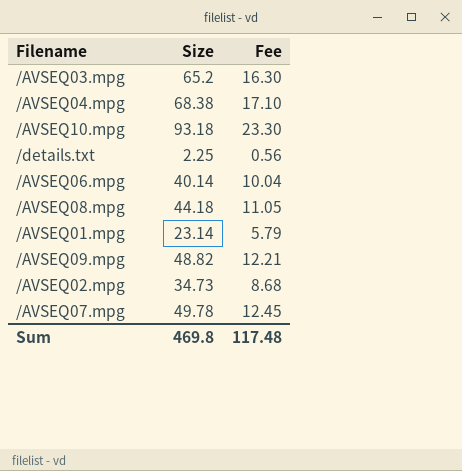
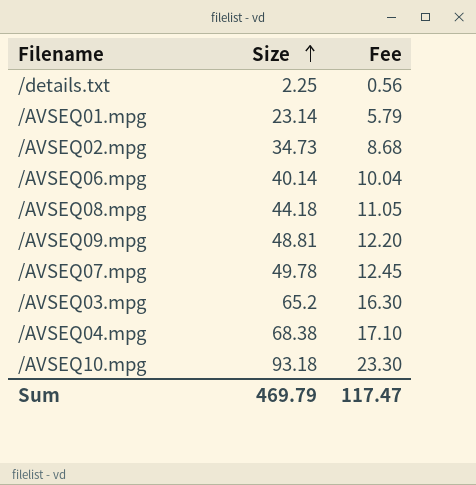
row order: none -> Size ascending
/AVSEQ09.mpg | Size: 48.82 -> 48.81
/AVSEQ09.mpg | Fee: 12.21 -> 12.20
Sum | Size: 469.8 -> 469.79
Sum | Fee: 117.48 -> 117.47

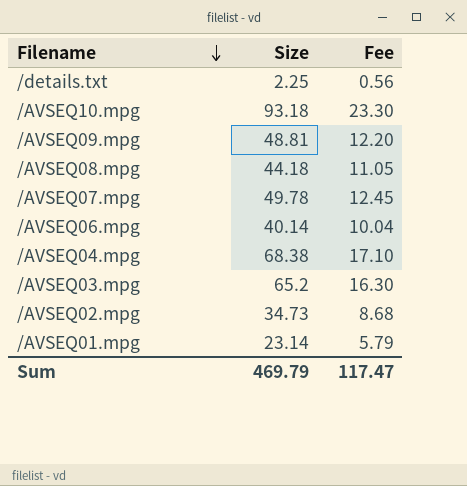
row order: Size ascending -> Filename descending

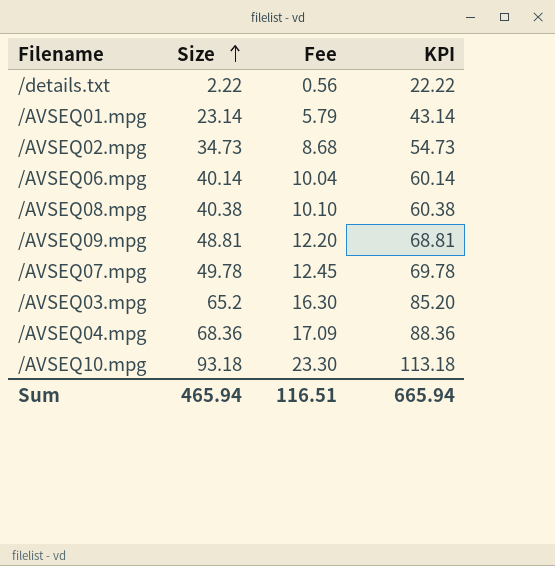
row order: Filename descending -> Size ascending
column KPI | formula: none -> [Size] + 20
/details.txt | Size: 2.25 -> 2.22
/AVSEQ08.mpg | Size: 44.18 -> 40.38
/AVSEQ08.mpg | Fee: 11.05 -> 10.10
/AVSEQ04.mpg | Size: 68.38 -> 68.36
/AVSEQ04.mpg | Fee: 17.10 -> 17.09
Sum | Size: 469.79 -> 465.94
Sum | Fee: 117.47 -> 116.51

